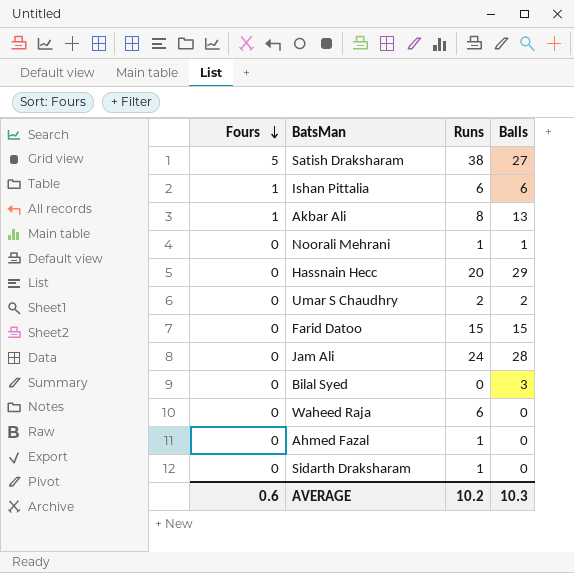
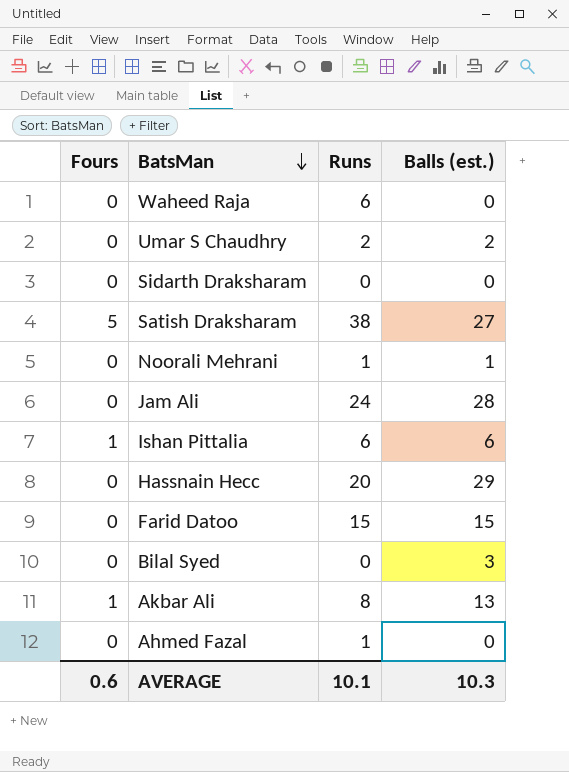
row order: Fours descending -> BatsMan descending
column name: Balls -> Balls (est.)
Sidarth Draksharam | Runs: 1 -> 0
AVERAGE | Runs: 10.2 -> 10.1

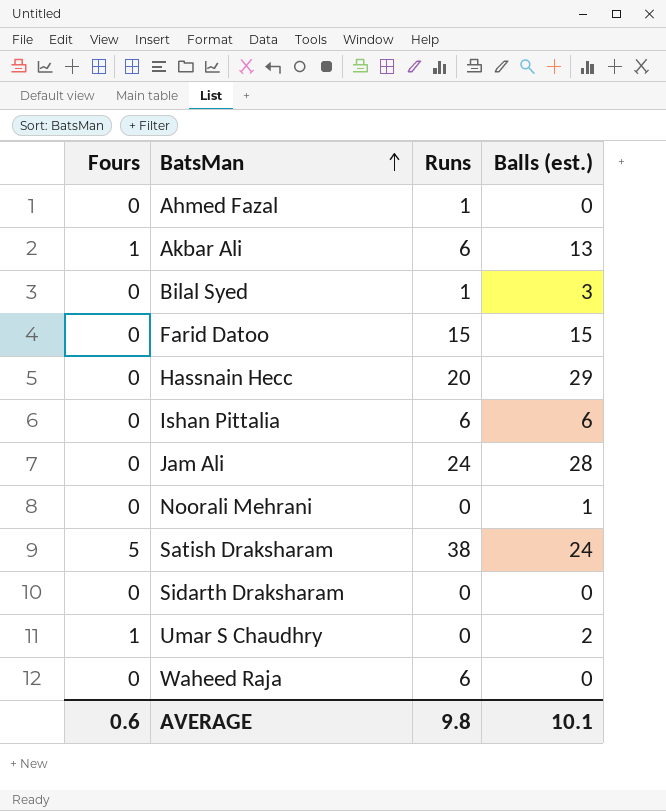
row order: BatsMan descending -> BatsMan ascending
Akbar Ali | Runs: 8 -> 6
Bilal Syed | Runs: 0 -> 1
Ishan Pittalia | Fours: 1 -> 0
Noorali Mehrani | Runs: 1 -> 0
Satish Draksharam | Balls (est.): 27 -> 24
Umar S Chaudhry | Fours: 0 -> 1
Umar S Chaudhry | Runs: 2 -> 0
AVERAGE | Runs: 10.1 -> 9.8
AVERAGE | Balls (est.): 10.3 -> 10.1

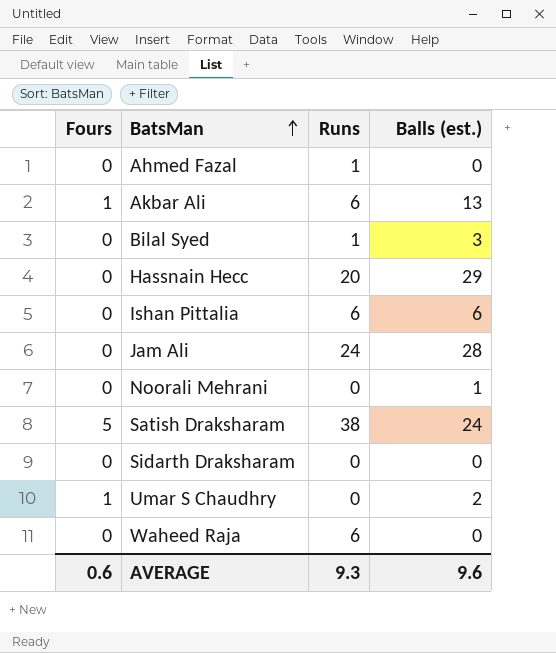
row Farid Datoo: 0 | 15 | 15 -> none
AVERAGE | Runs: 9.8 -> 9.3
AVERAGE | Balls (est.): 10.1 -> 9.6

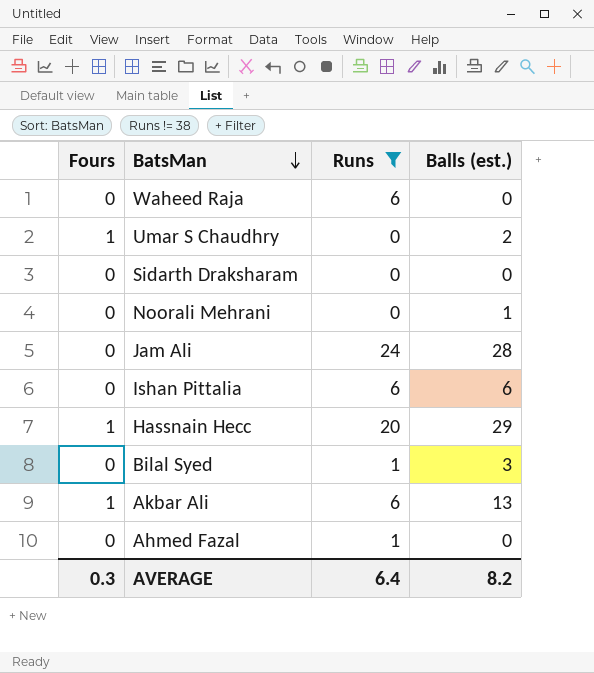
filter: none -> Runs != 38
row order: BatsMan ascending -> BatsMan descending
Hassnain Hecc | Fours: 0 -> 1
AVERAGE | Fours: 0.6 -> 0.3
AVERAGE | Runs: 9.3 -> 6.4
AVERAGE | Balls (est.): 9.6 -> 8.2

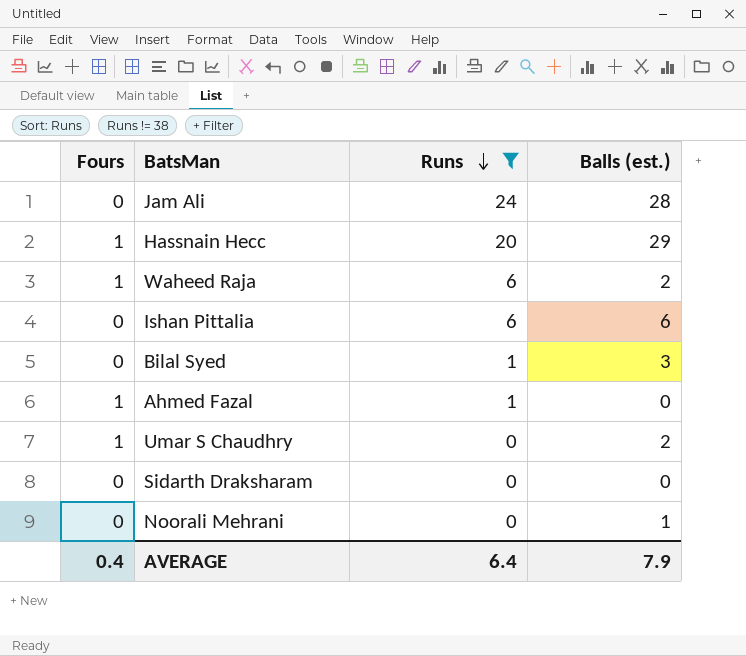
row order: BatsMan descending -> Runs descending
row Akbar Ali: 1 | 6 | 13 -> none
Waheed Raja | Fours: 0 -> 1
Waheed Raja | Balls (est.): 0 -> 2
Ahmed Fazal | Fours: 0 -> 1
AVERAGE | Fours: 0.3 -> 0.4
AVERAGE | Balls (est.): 8.2 -> 7.9

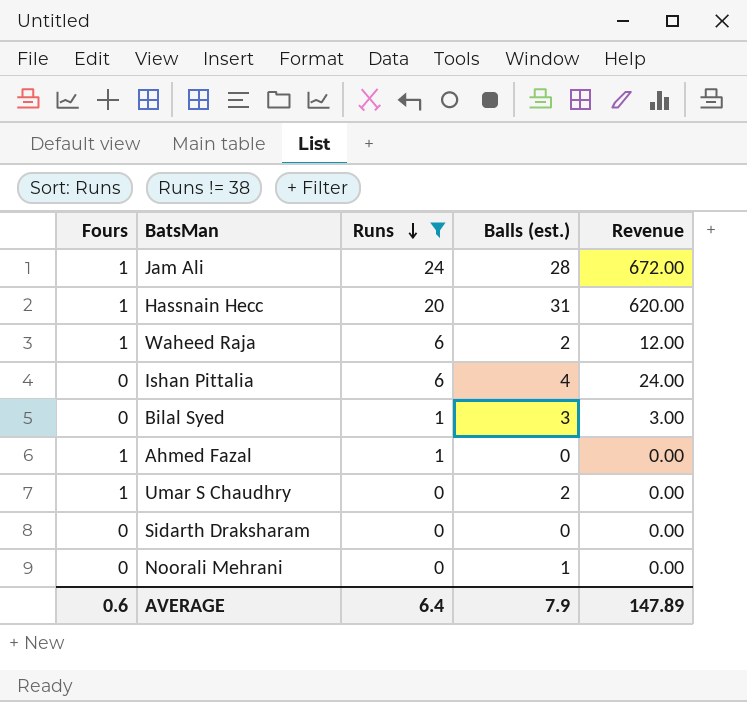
column Revenue | formula: none -> [Runs] * [Balls (est.)]
Jam Ali | Fours: 0 -> 1
Hassnain Hecc | Balls (est.): 29 -> 31
Ishan Pittalia | Balls (est.): 6 -> 4
AVERAGE | Fours: 0.4 -> 0.6

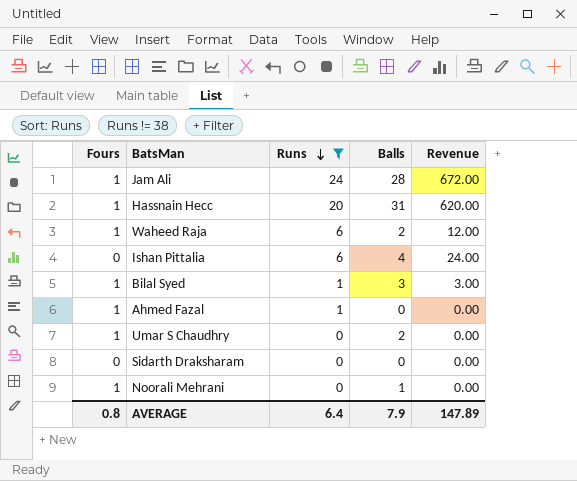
column name: Balls (est.) -> Balls
Bilal Syed | Fours: 0 -> 1
Noorali Mehrani | Fours: 0 -> 1
AVERAGE | Fours: 0.6 -> 0.8

